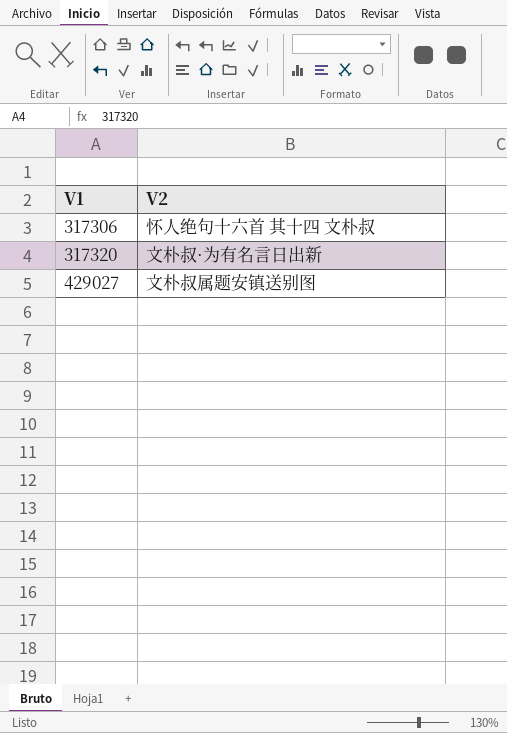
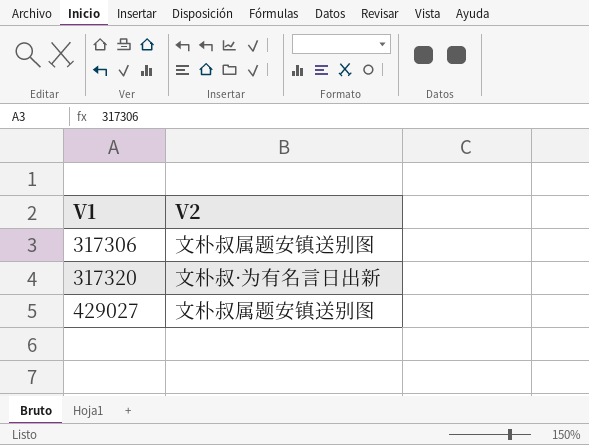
317306 | V2: 怀人绝句十六首 其十四 文朴叔 -> 文朴叔属题安镇送别图

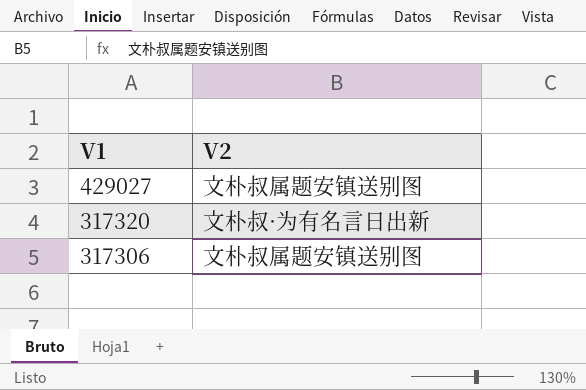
row order: V1 ascending -> V1 descending

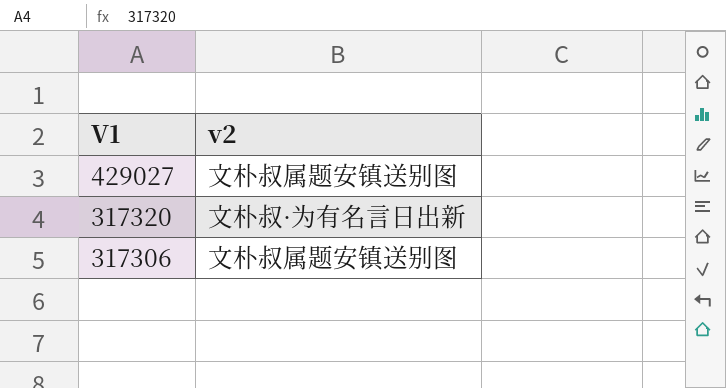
column name: V2 -> v2

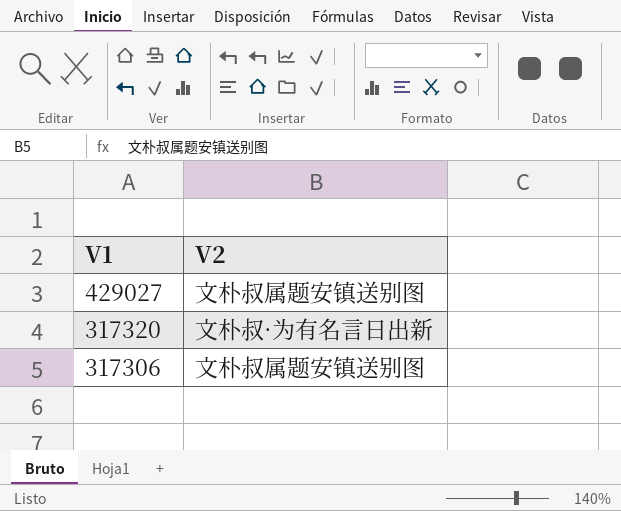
column name: v2 -> V2

